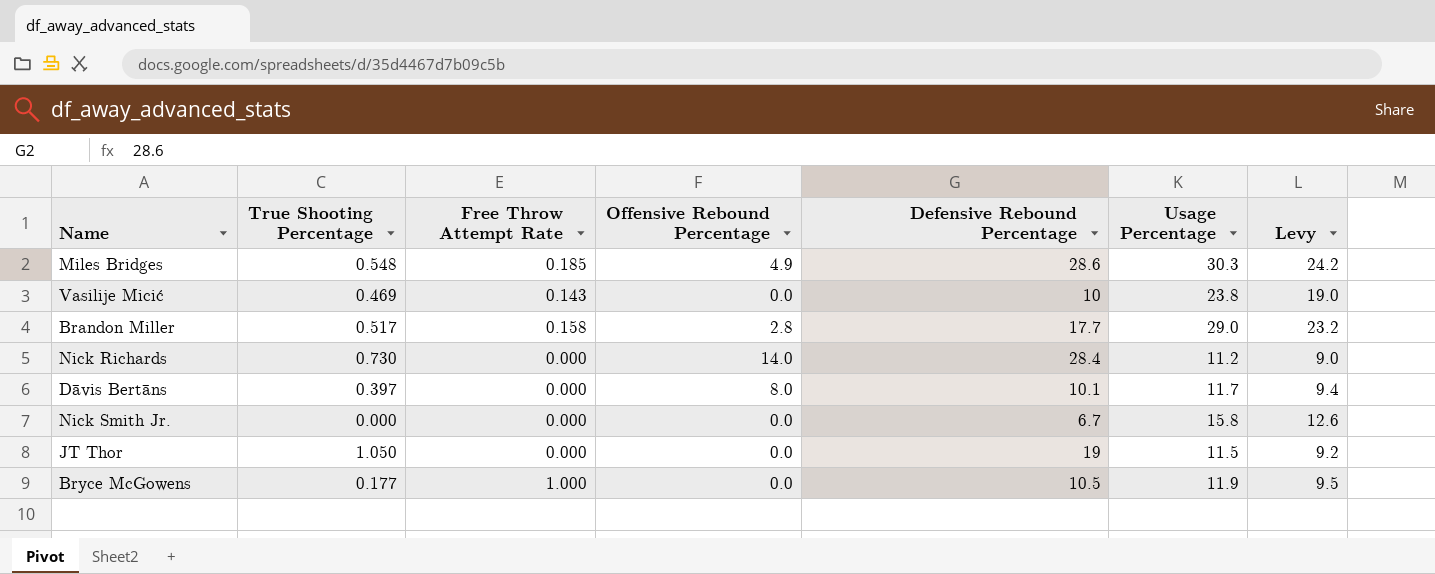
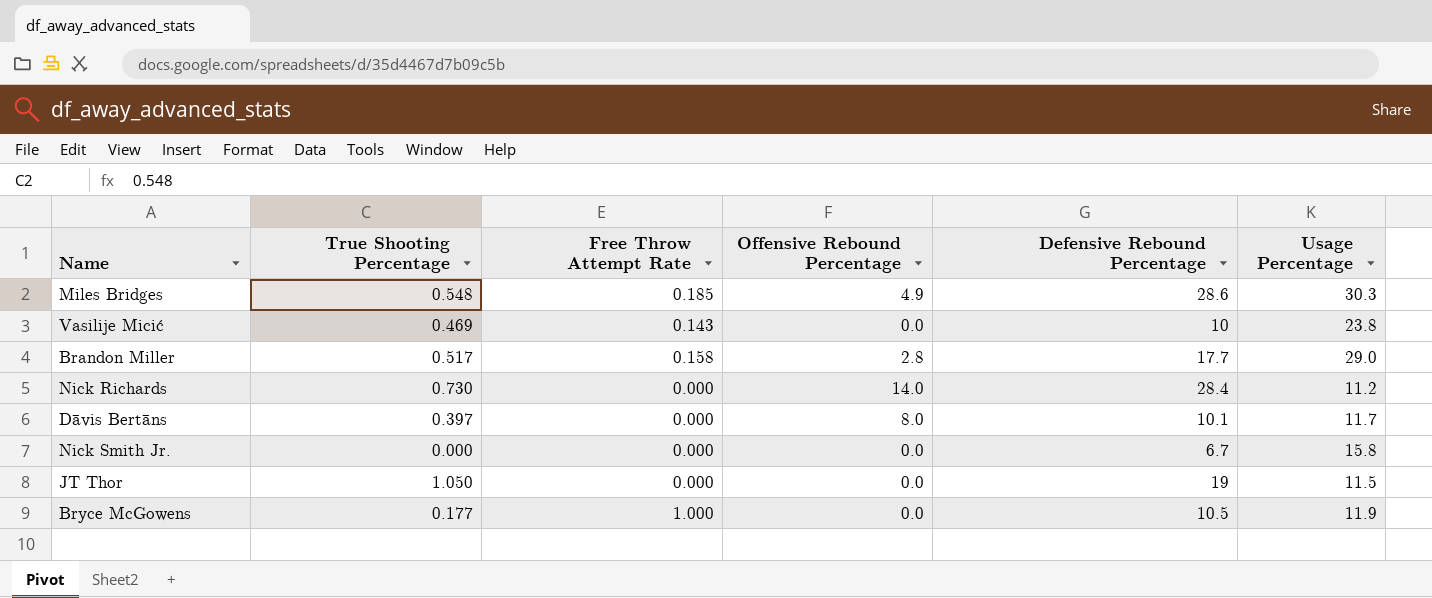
column Levy | formula: [Usage Percentage] * 0.8 -> none

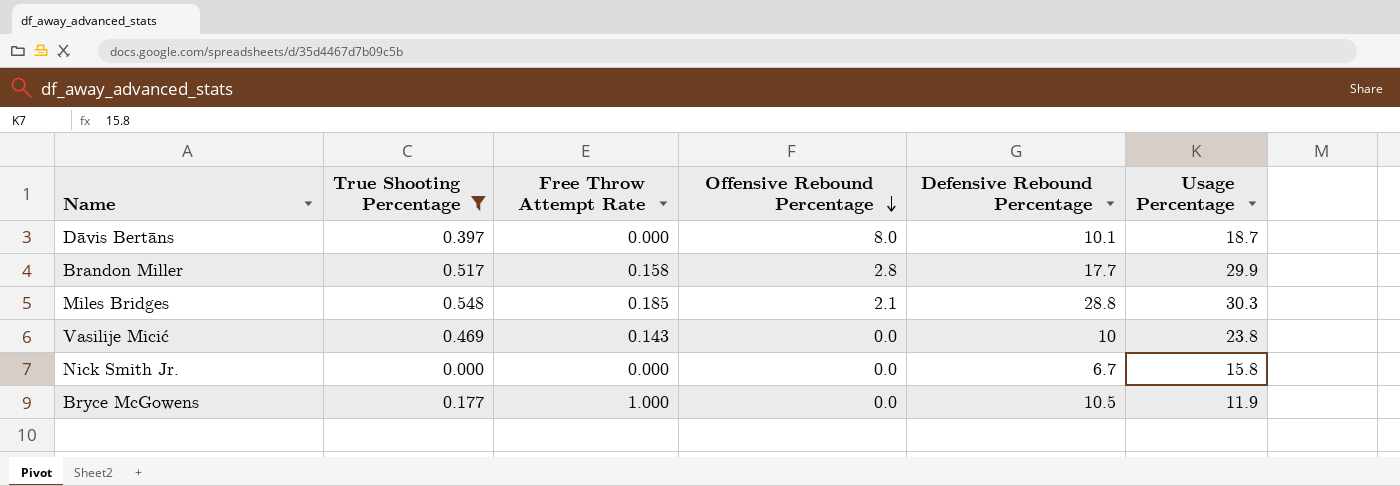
filter: none -> True Shooting Percentage <= 0.548
row order: none -> Offensive Rebound Percentage descending
Dāvis Bertāns | Usage Percentage: 11.7 -> 18.7
Brandon Miller | Usage Percentage: 29.0 -> 29.9
Miles Bridges | Offensive Rebound Percentage: 4.9 -> 2.1
Miles Bridges | Defensive Rebound Percentage: 28.6 -> 28.8

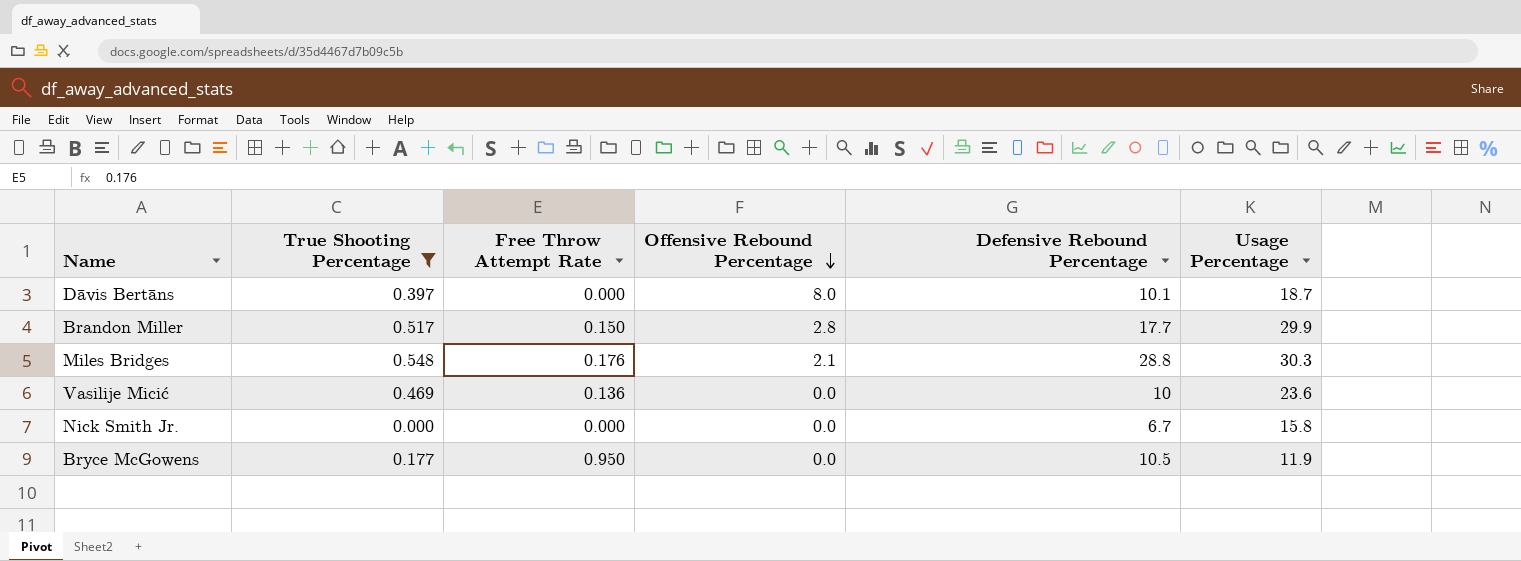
Brandon Miller | Free Throw Attempt Rate: 0.158 -> 0.150
Miles Bridges | Free Throw Attempt Rate: 0.185 -> 0.176
Vasilije Micić | Free Throw Attempt Rate: 0.143 -> 0.136
Vasilije Micić | Usage Percentage: 23.8 -> 23.6
Bryce McGowens | Free Throw Attempt Rate: 1.000 -> 0.950

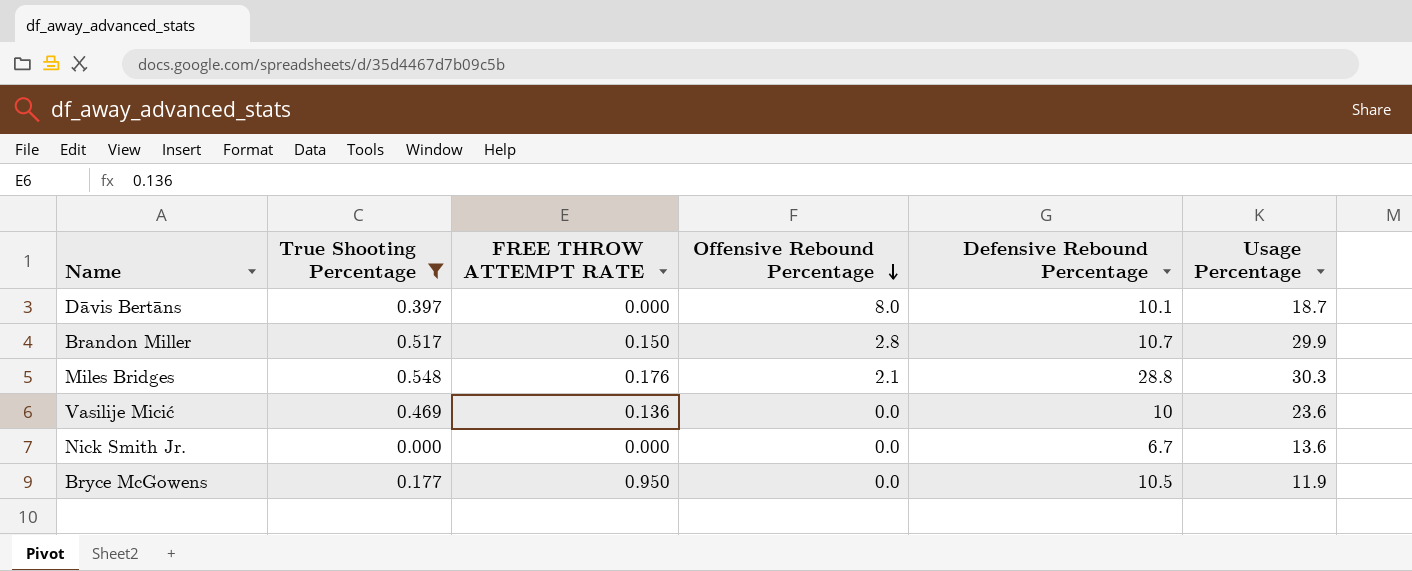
column name: Free Throw Attempt Rate -> FREE THROW ATTEMPT RATE
Brandon Miller | Defensive Rebound Percentage: 17.7 -> 10.7
Nick Smith Jr. | Usage Percentage: 15.8 -> 13.6

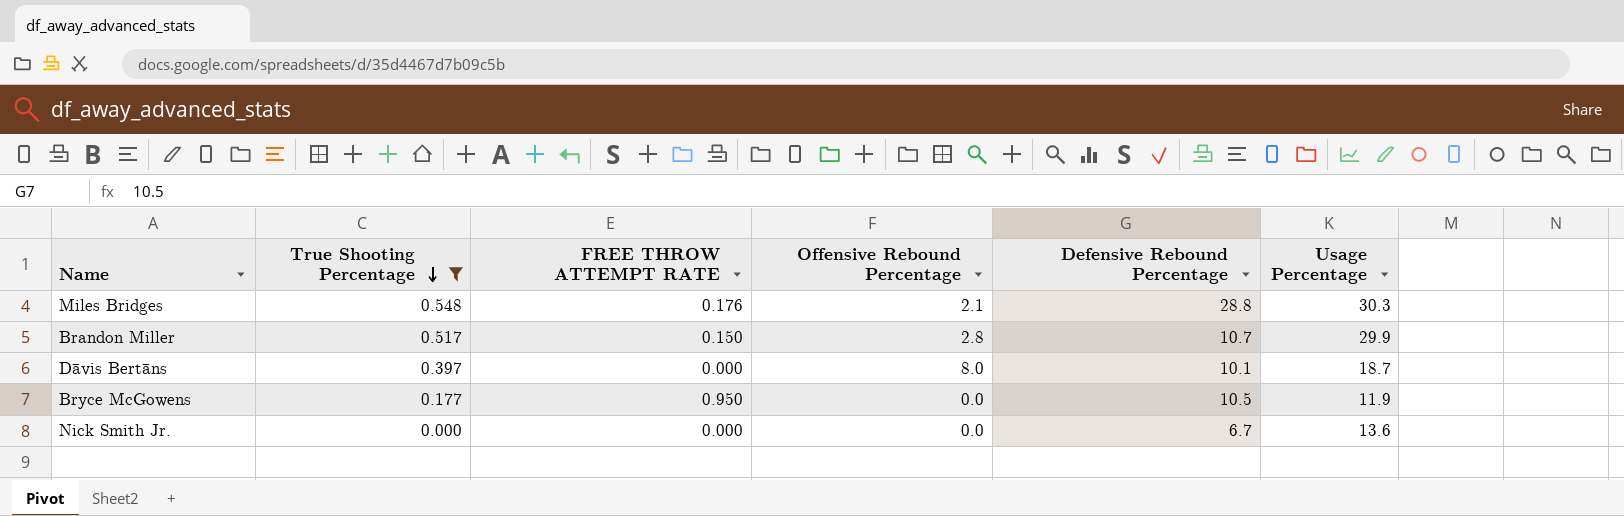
row order: Offensive Rebound Percentage descending -> True Shooting Percentage descending
row Vasilije Micić: 0.469 | 0.136 | 0.0 | 10 | 23.6 -> none

